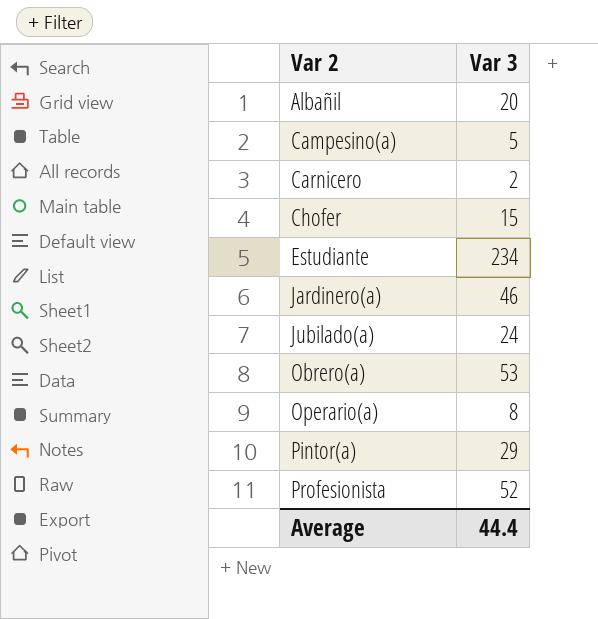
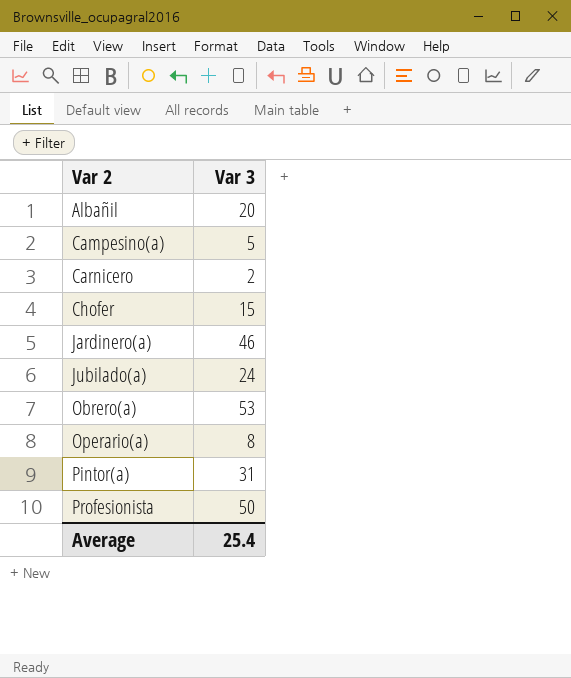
row Estudiante: 234 -> none
Pintor(a) | Var 3: 29 -> 31
Profesionista | Var 3: 52 -> 50
Average | Var 3: 44.4 -> 25.4

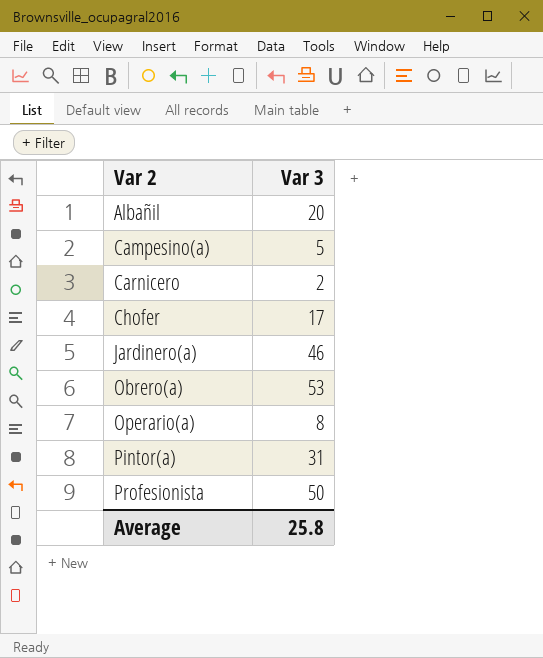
row Jubilado(a): 24 -> none
Chofer | Var 3: 15 -> 17
Average | Var 3: 25.4 -> 25.8

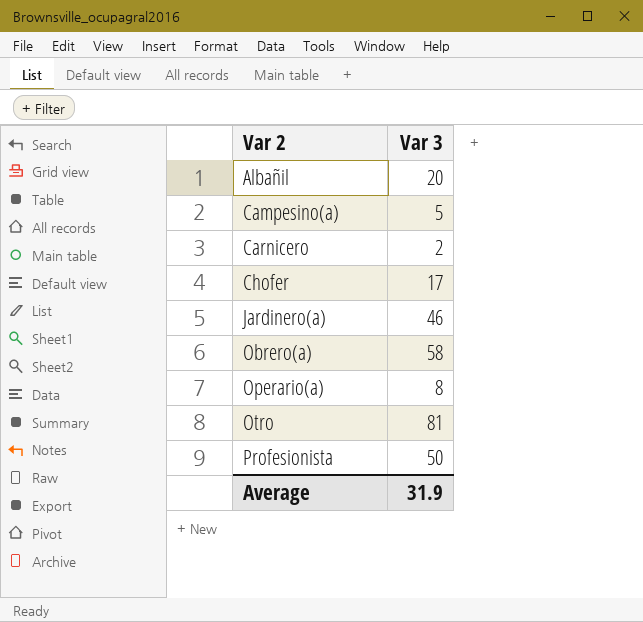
row Pintor(a): 31 -> none
Obrero(a) | Var 3: 53 -> 58
row Otro: none -> 81
Average | Var 3: 25.8 -> 31.9

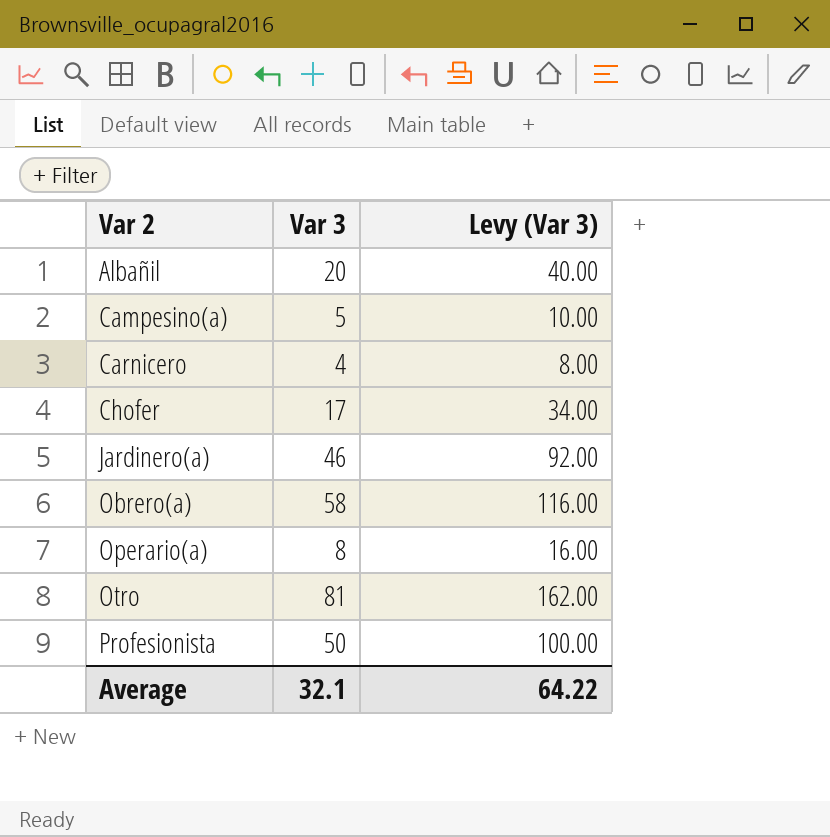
column Levy (Var 3) | formula: none -> [Var 3] * 2
Carnicero | Var 3: 2 -> 4
Average | Var 3: 31.9 -> 32.1

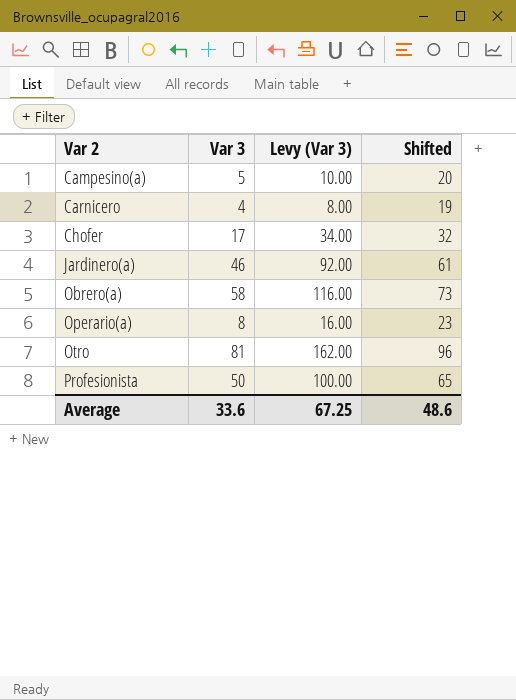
column Shifted | formula: none -> [Var 3] + 15
row Albañil: 20 | 40.00 -> none
Average | Var 3: 32.1 -> 33.6
Average | Levy (Var 3): 64.22 -> 67.25

